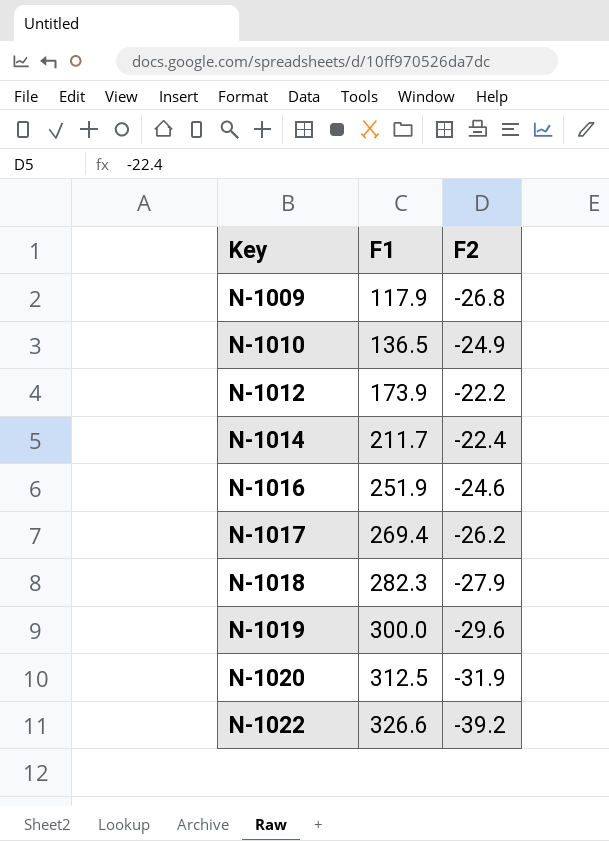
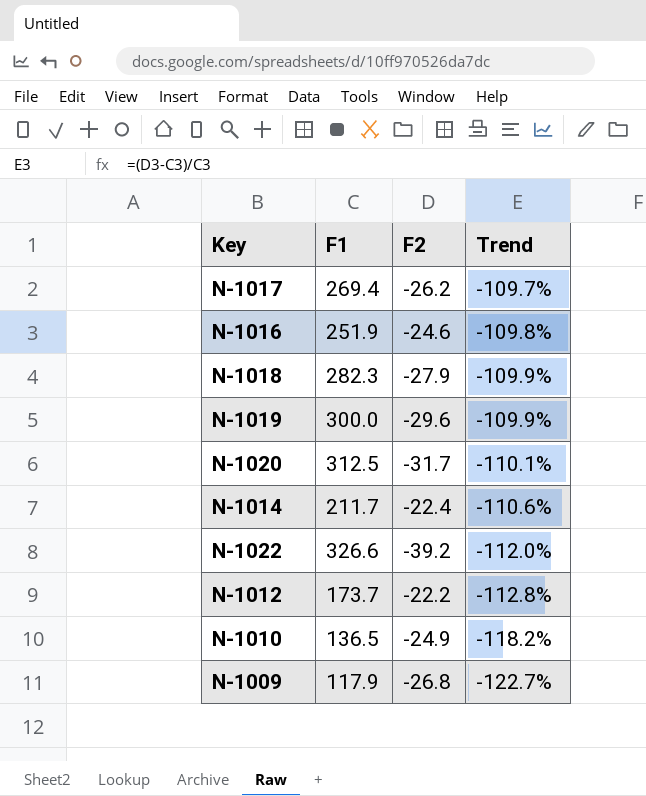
row order: Key ascending -> Trend descending
column Trend | formula: none -> ([F2] - [F1]) / [F1]
N-1020 | F2: -31.9 -> -31.7
N-1012 | F1: 173.9 -> 173.7

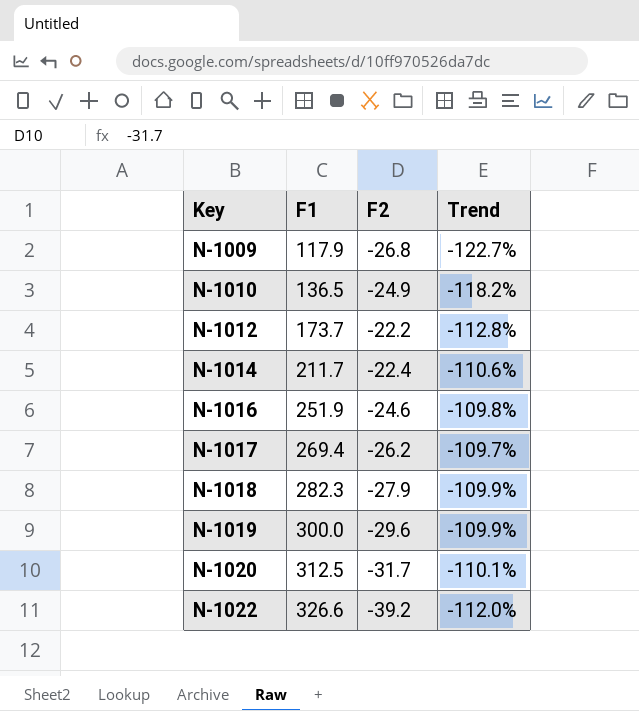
row order: Trend descending -> Key ascending

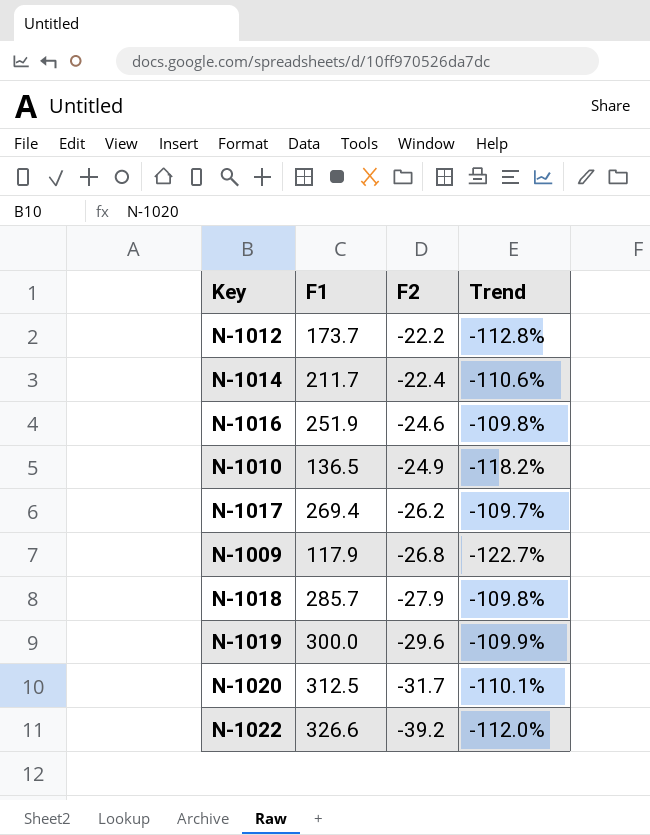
row order: Key ascending -> F2 descending
N-1018 | F1: 282.3 -> 285.7
N-1018 | Trend: -109.9% -> -109.8%

